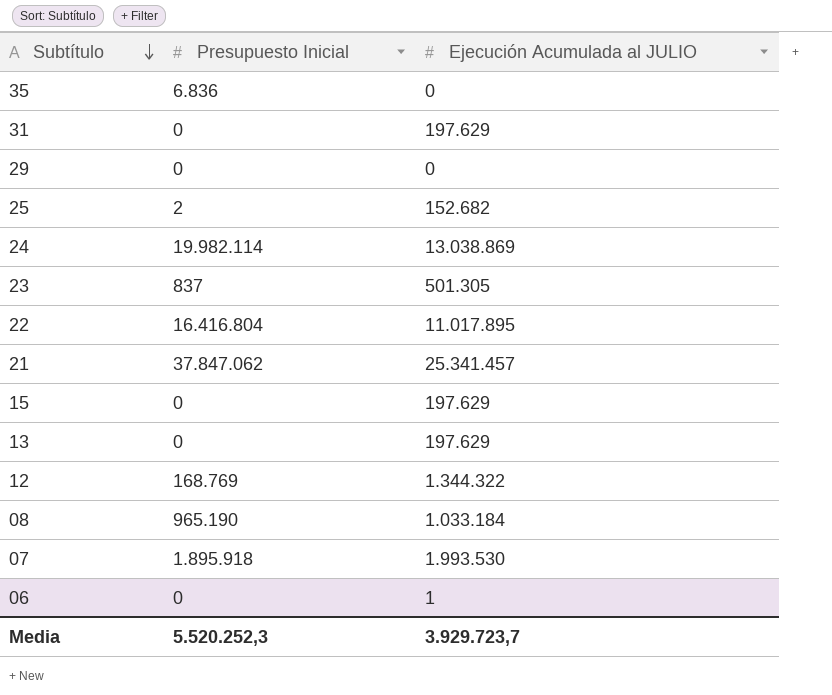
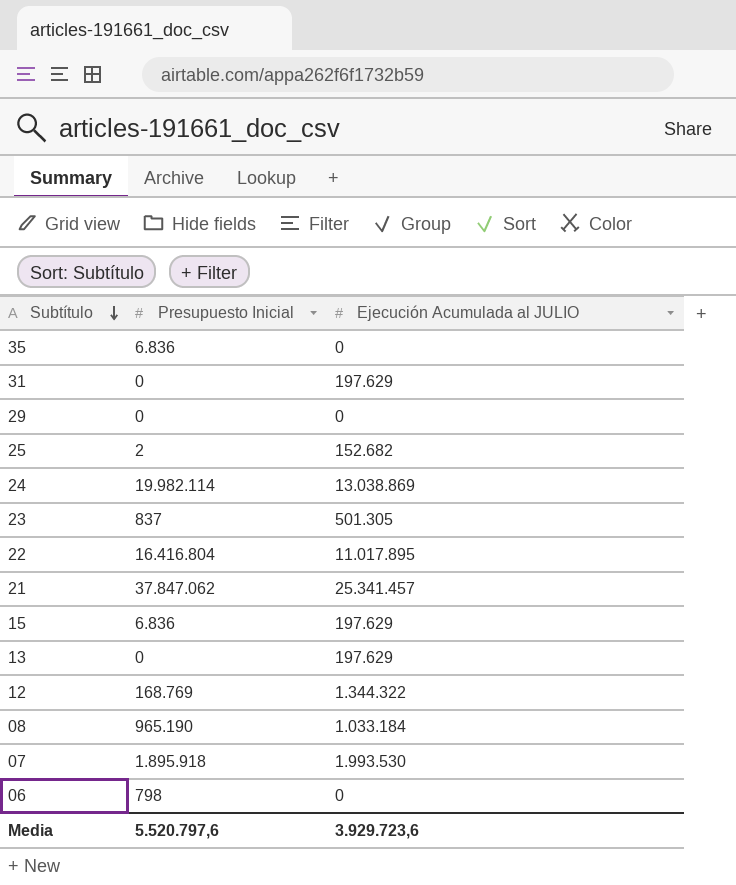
15 | Presupuesto Inicial: 0 -> 6.836
06 | Presupuesto Inicial: 0 -> 798
06 | Ejecución Acumulada al JULIO: 1 -> 0
Media | Presupuesto Inicial: 5.520.252,3 -> 5.520.797,6
Media | Ejecución Acumulada al JULIO: 3.929.723,7 -> 3.929.723,6

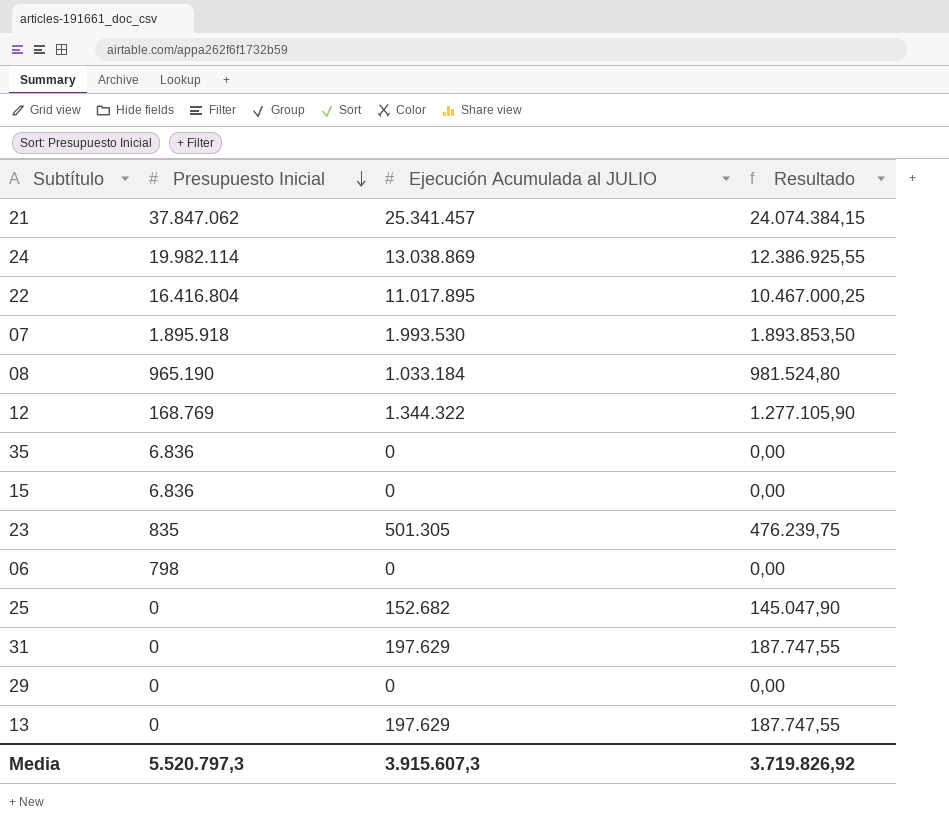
row order: Subtítulo descending -> Presupuesto Inicial descending
column Resultado | formula: none -> [Ejecución Acumulada al JULIO] * 0,95
15 | Ejecución Acumulada al JULIO: 197.629 -> 0
23 | Presupuesto Inicial: 837 -> 835
25 | Presupuesto Inicial: 2 -> 0
Media | Presupuesto Inicial: 5.520.797,6 -> 5.520.797,3
Media | Ejecución Acumulada al JULIO: 3.929.723,6 -> 3.915.607,3

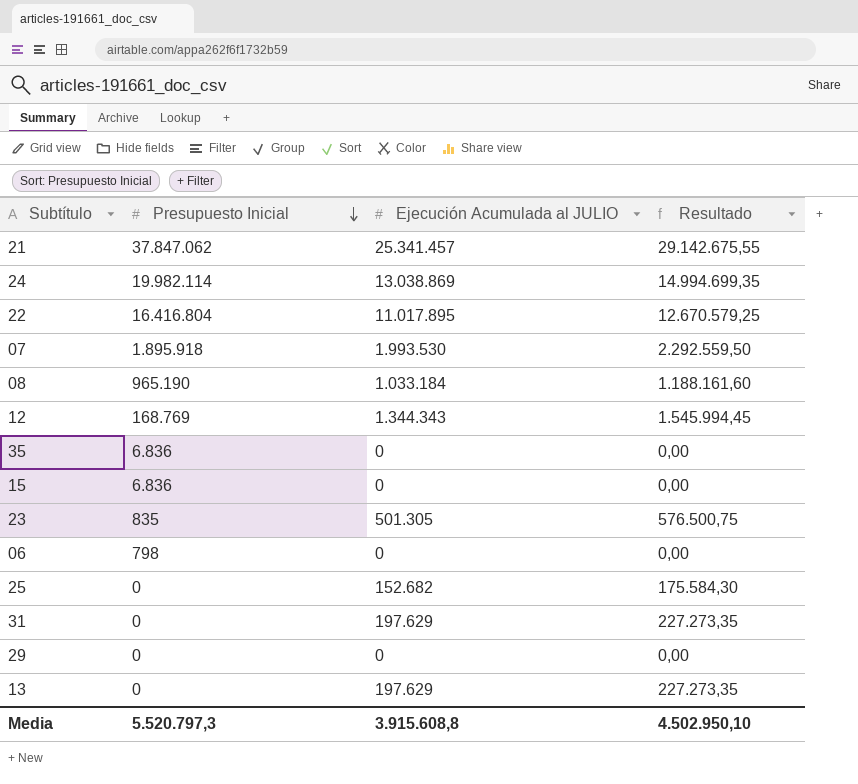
column Resultado | formula: [Ejecución Acumulada al JULIO] * 0,95 -> [Ejecución Acumulada al JULIO] * 1,15
12 | Ejecución Acumulada al JULIO: 1.344.322 -> 1.344.343
Media | Ejecución Acumulada al JULIO: 3.915.607,3 -> 3.915.608,8
Media | Resultado: 3.719.826,92 -> 4.502.950,10

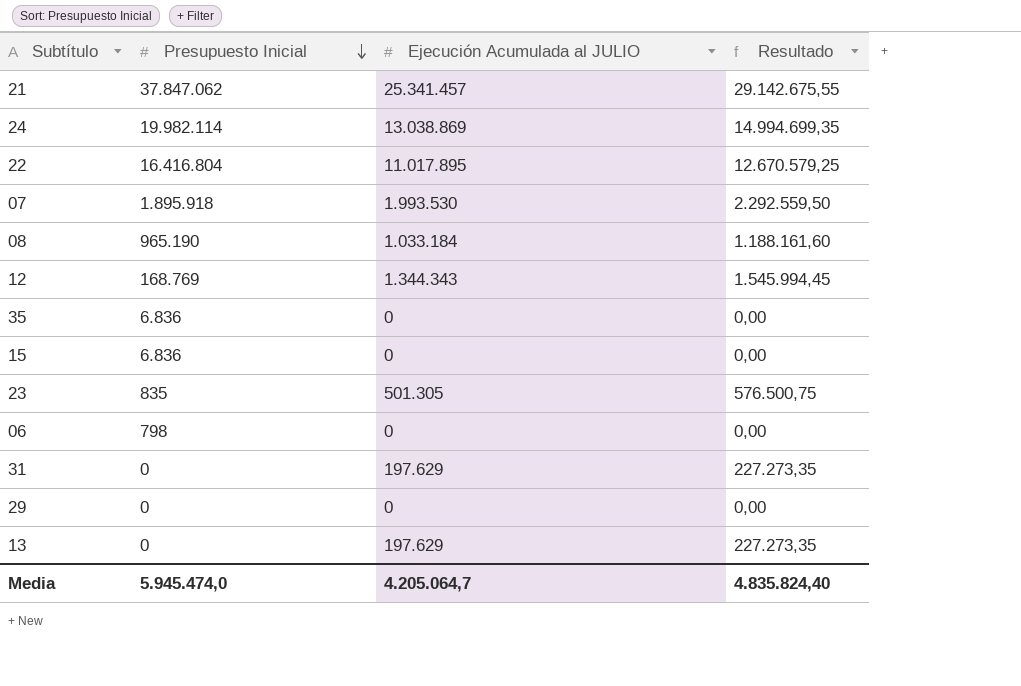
row 25: 0 | 152.682 | 175.584,30 -> none
Media | Presupuesto Inicial: 5.520.797,3 -> 5.945.474,0
Media | Ejecución Acumulada al JULIO: 3.915.608,8 -> 4.205.064,7
Media | Resultado: 4.502.950,10 -> 4.835.824,40

